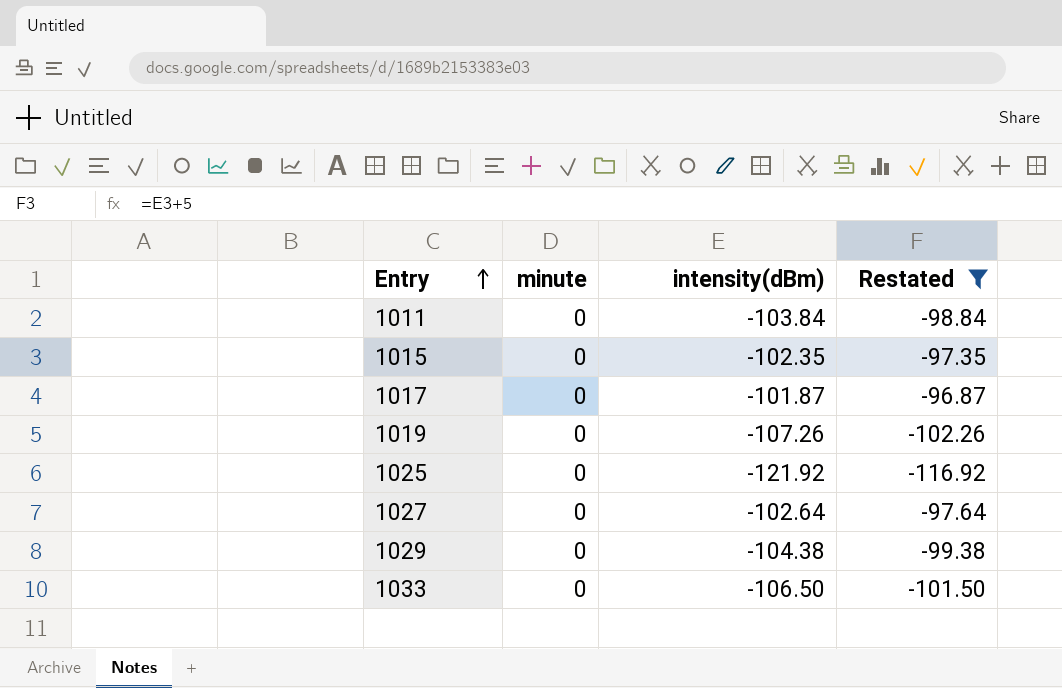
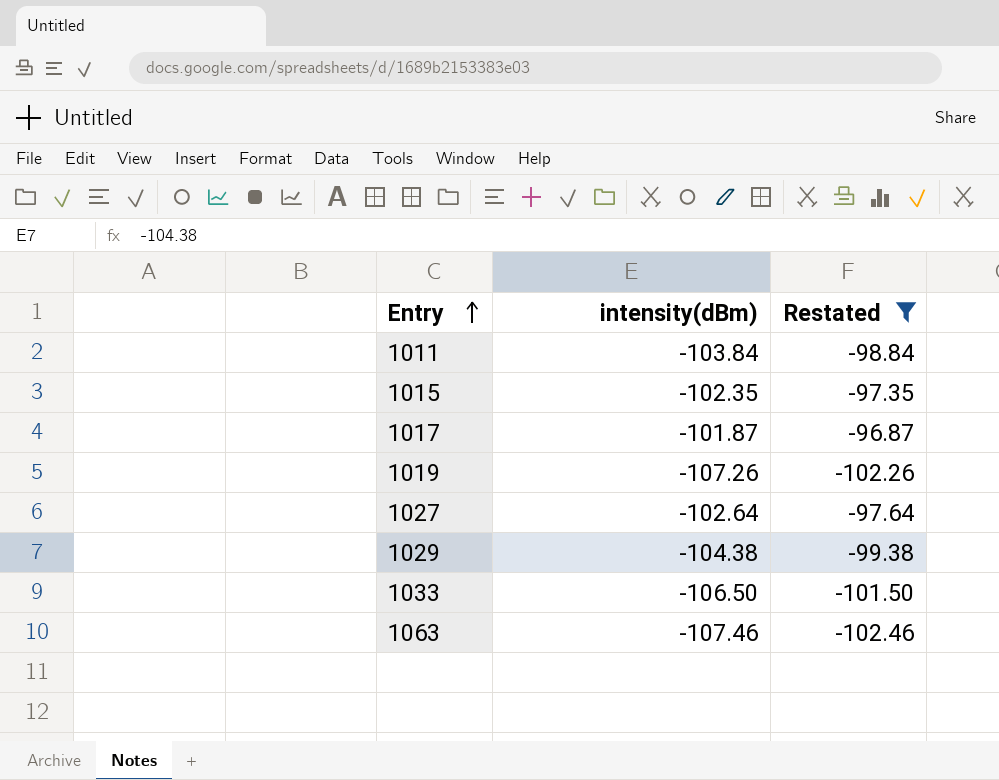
column minute | position: 2 -> none
row 1025: 0 | -121.92 | -116.92 -> none
row 1063: none -> -107.46 | -102.46

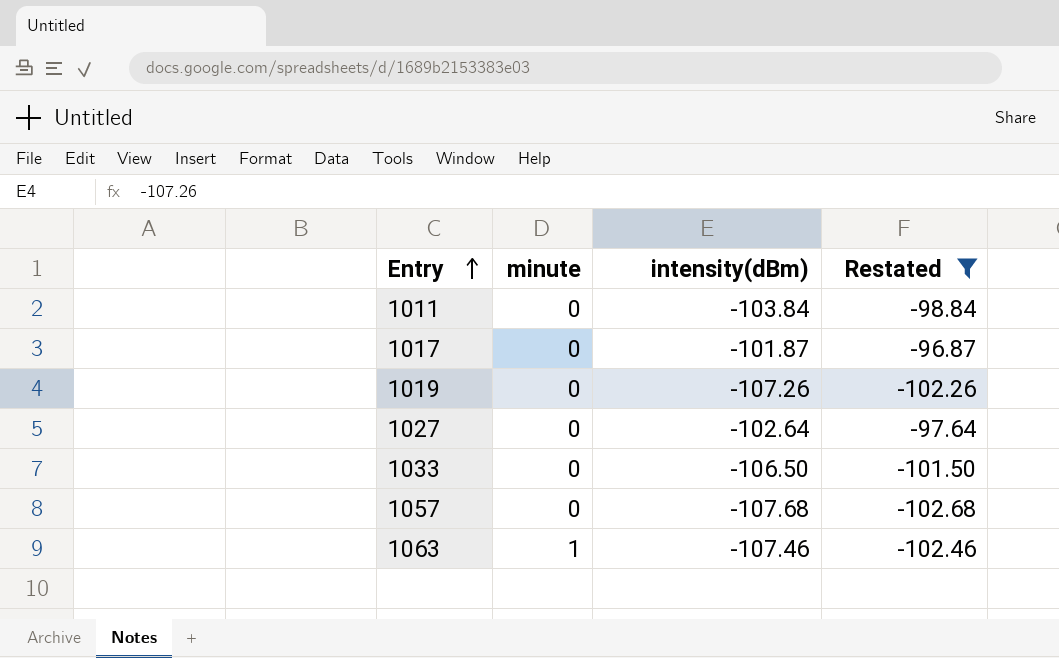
column minute | position: none -> 2
row 1015: -102.35 | -97.35 -> none
row 1029: -104.38 | -99.38 -> none
row 1057: none -> 0 | -107.68 | -102.68

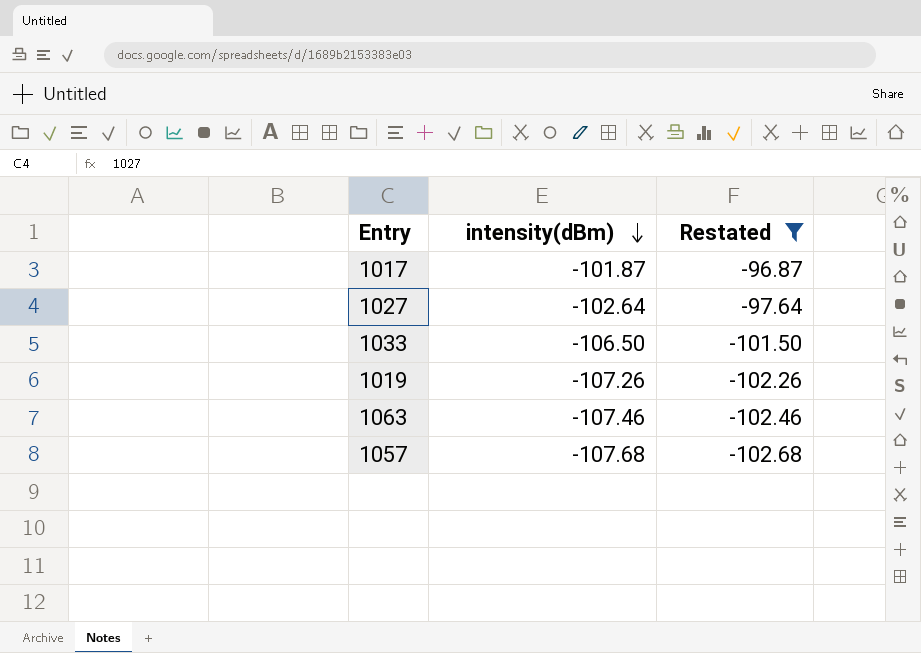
row order: Entry ascending -> intensity(dBm) descending
column minute | position: 2 -> none
row 1011: 0 | -103.84 | -98.84 -> none

